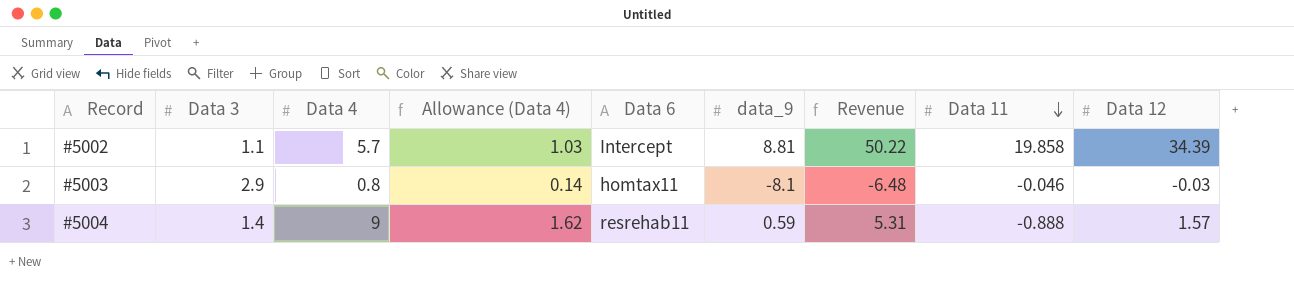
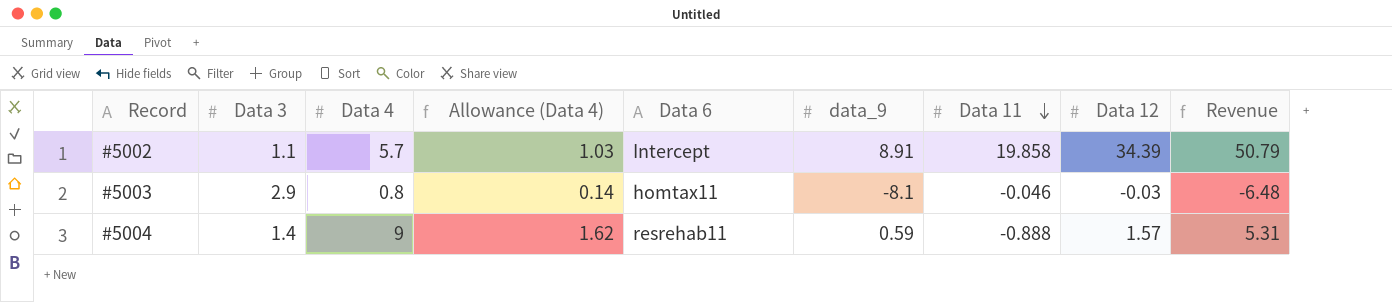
column Revenue | position: 7 -> 9
#5002 | data_9: 8.81 -> 8.91
#5002 | Revenue: 50.22 -> 50.79

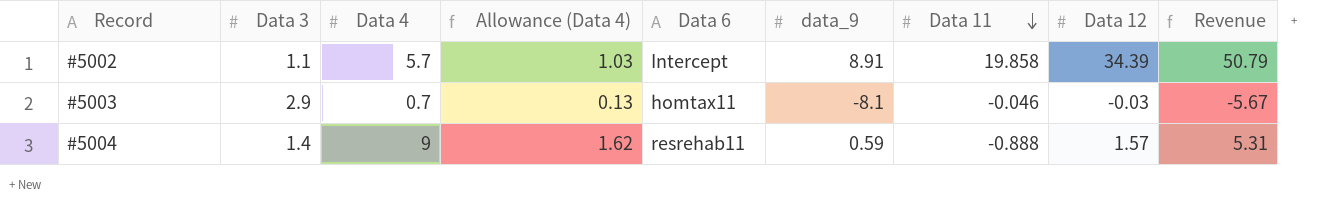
#5003 | Data 4: 0.8 -> 0.7
#5003 | Allowance (Data 4): 0.14 -> 0.13
#5003 | Revenue: -6.48 -> -5.67

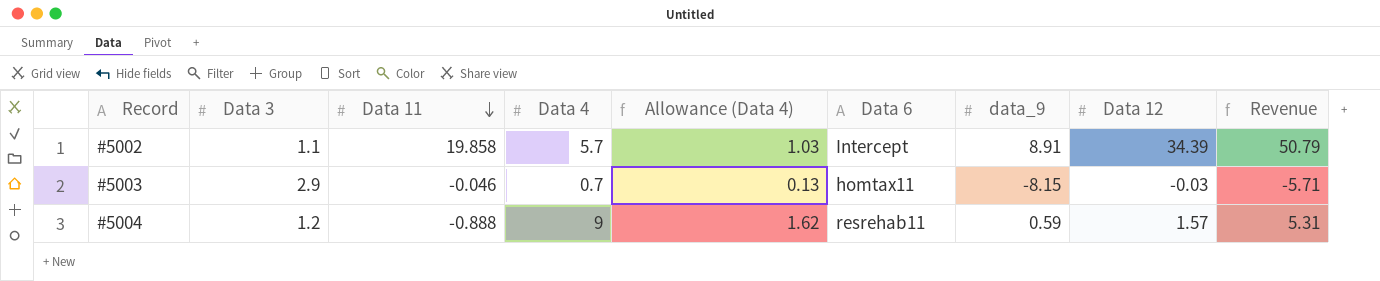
column Data 11 | position: 7 -> 3
#5003 | data_9: -8.1 -> -8.15
#5003 | Revenue: -5.67 -> -5.71
#5004 | Data 3: 1.4 -> 1.2

